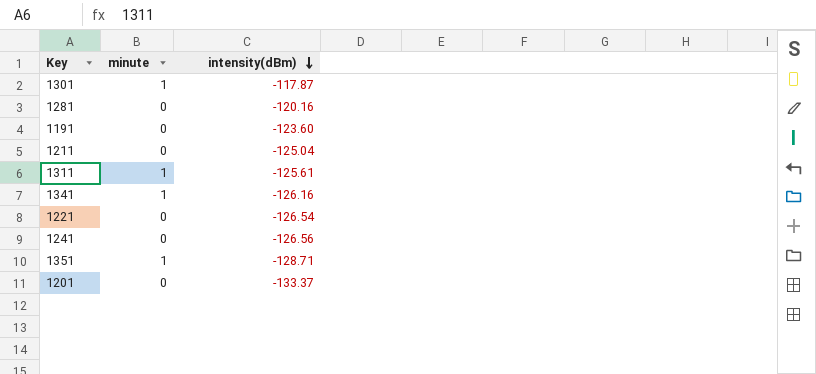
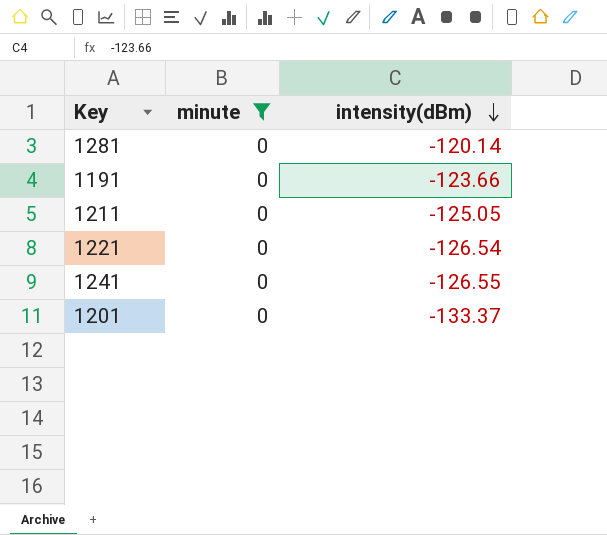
filter: none -> minute = 0
1281 | intensity(dBm): -120.16 -> -120.14
1191 | intensity(dBm): -123.60 -> -123.66
1211 | intensity(dBm): -125.04 -> -125.05
1241 | intensity(dBm): -126.56 -> -126.55

